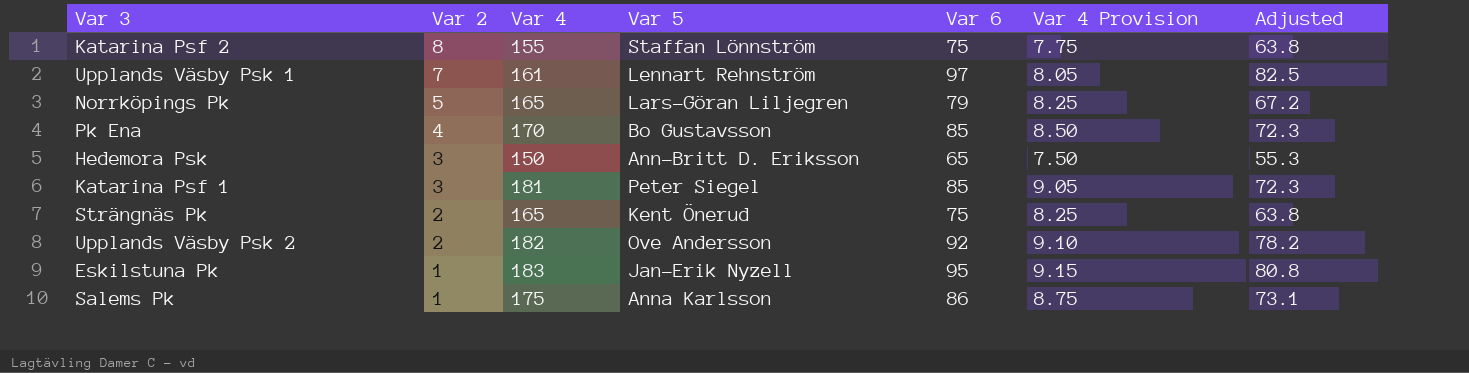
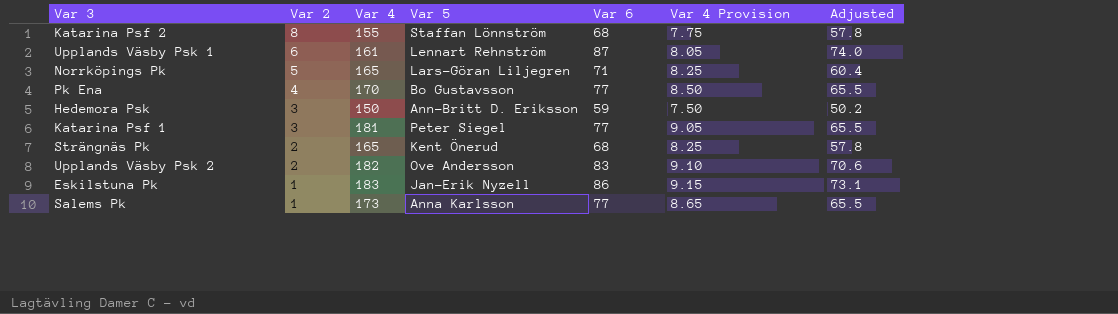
Katarina Psf 2 | Var 6: 75 -> 68
Katarina Psf 2 | Adjusted: 63.8 -> 57.8
Upplands Väsby Psk 1 | Var 2: 7 -> 6
Upplands Väsby Psk 1 | Var 6: 97 -> 87
Upplands Väsby Psk 1 | Adjusted: 82.5 -> 74.0
Norrköpings Pk | Var 6: 79 -> 71
Norrköpings Pk | Adjusted: 67.2 -> 60.4
Pk Ena | Var 6: 85 -> 77
Pk Ena | Adjusted: 72.3 -> 65.5
Hedemora Psk | Var 6: 65 -> 59
Hedemora Psk | Adjusted: 55.3 -> 50.2
Katarina Psf 1 | Var 6: 85 -> 77
Katarina Psf 1 | Adjusted: 72.3 -> 65.5
Strängnäs Pk | Var 6: 75 -> 68
Strängnäs Pk | Adjusted: 63.8 -> 57.8
Upplands Väsby Psk 2 | Var 6: 92 -> 83
Upplands Väsby Psk 2 | Adjusted: 78.2 -> 70.6
Eskilstuna Pk | Var 6: 95 -> 86
Eskilstuna Pk | Adjusted: 80.8 -> 73.1
Salems Pk | Var 4: 175 -> 173
Salems Pk | Var 6: 86 -> 77
Salems Pk | Var 4 Provision: 8.75 -> 8.65
Salems Pk | Adjusted: 73.1 -> 65.5

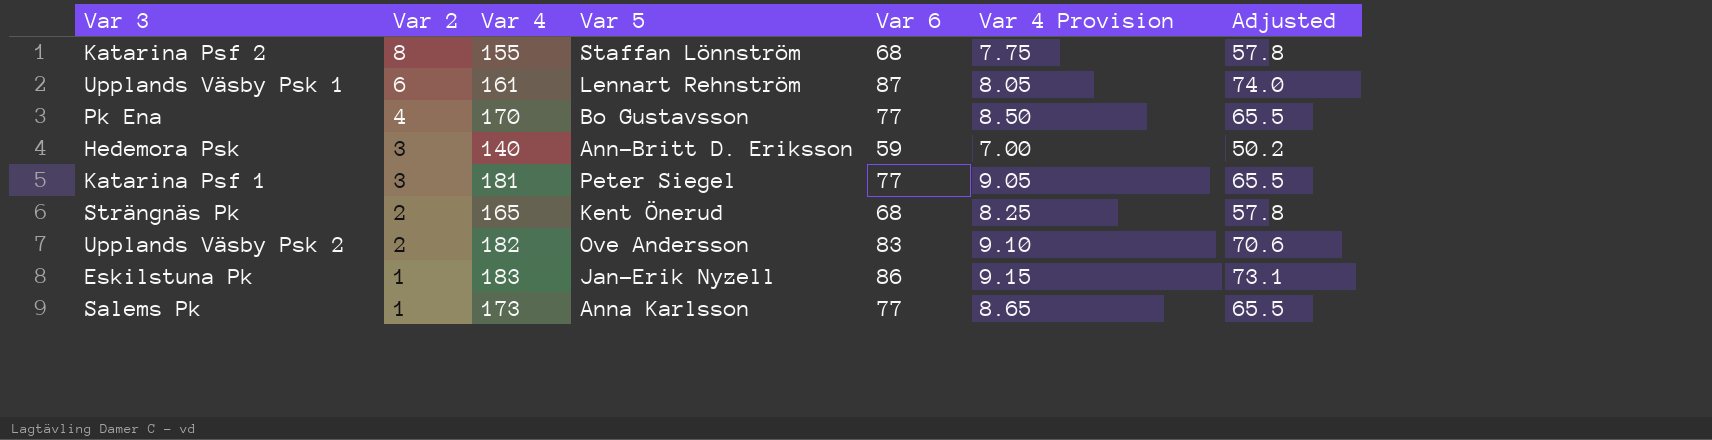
row Norrköpings Pk: 5 | 165 | Lars-Göran Liljegren | 71 | 8.25 | 60.4 -> none
Hedemora Psk | Var 4: 150 -> 140
Hedemora Psk | Var 4 Provision: 7.50 -> 7.00

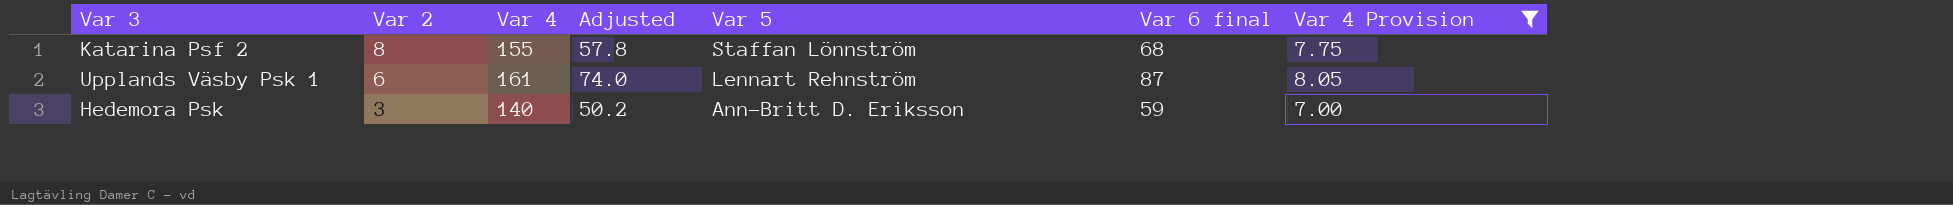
filter: none -> Var 4 Provision <= 8.05
column Adjusted | position: 7 -> 4
column name: Var 6 -> Var 6 final

